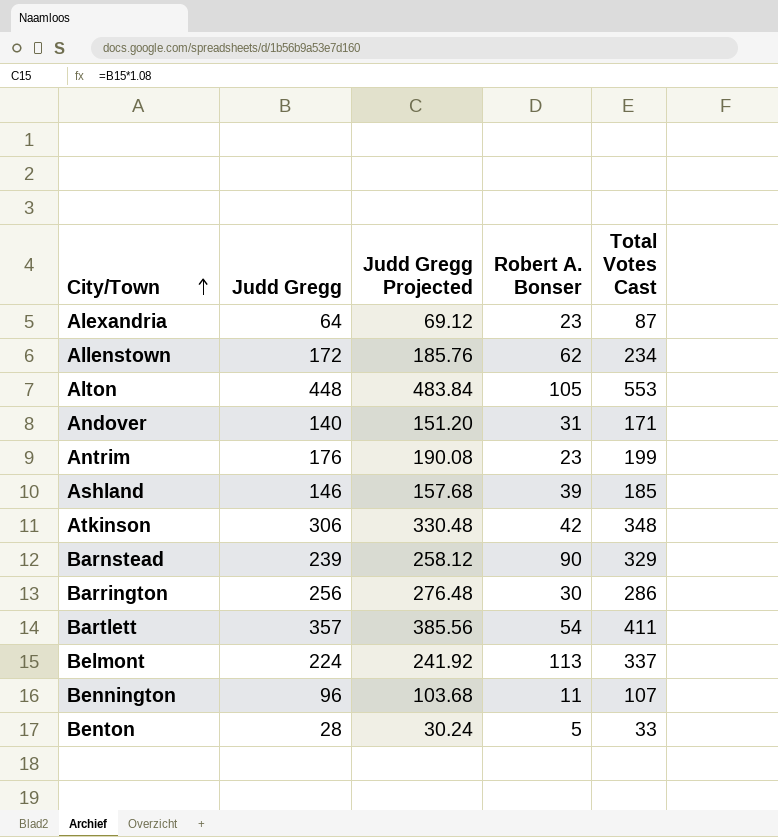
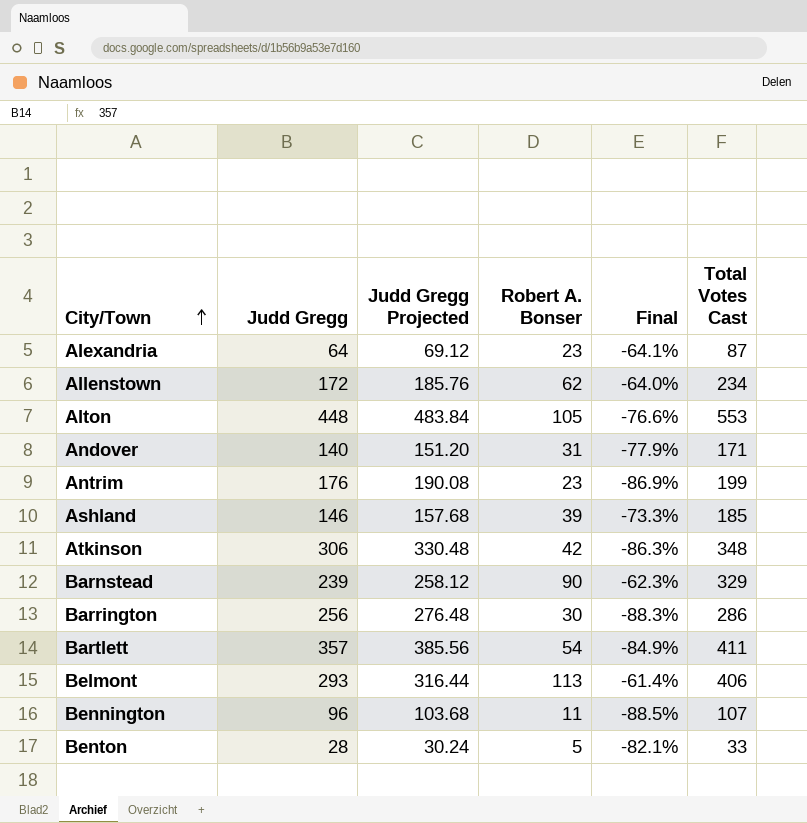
column Final | formula: none -> ([Robert A. Bonser] - [Judd Gregg]) / [Judd Gregg]
Belmont | Judd Gregg: 224 -> 293
Belmont | Judd Gregg Projected: 241.92 -> 316.44
Belmont | Total Votes Cast: 337 -> 406

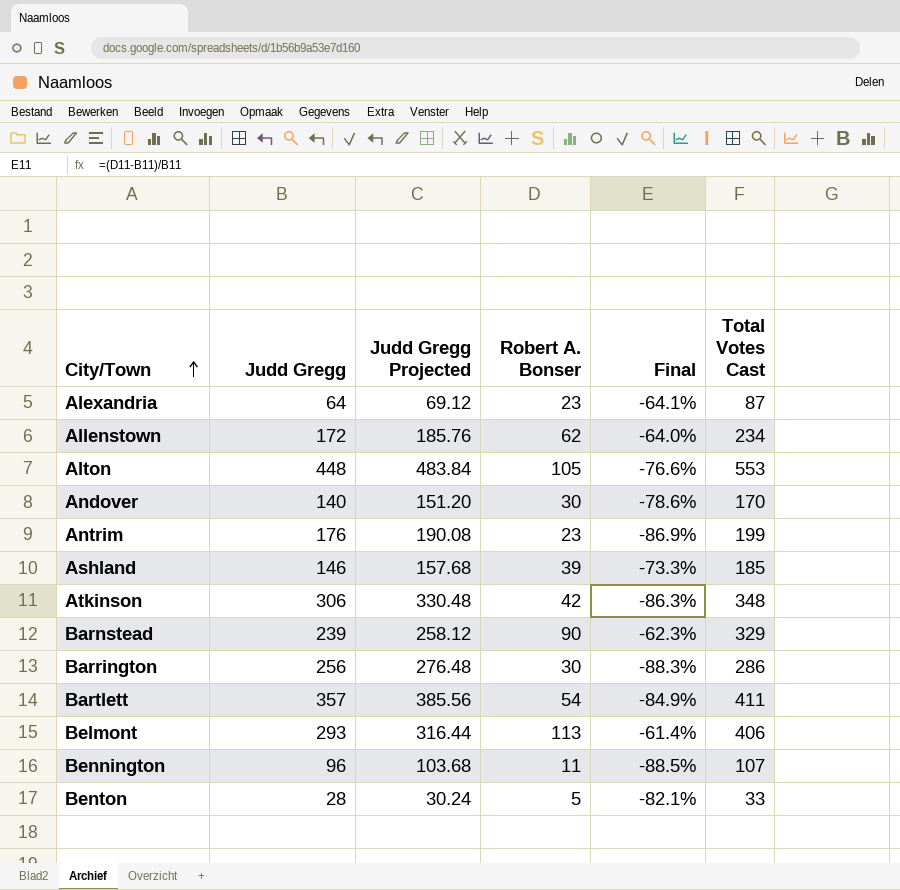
Andover | Robert A. Bonser: 31 -> 30
Andover | Final: -77.9% -> -78.6%
Andover | Total Votes Cast: 171 -> 170

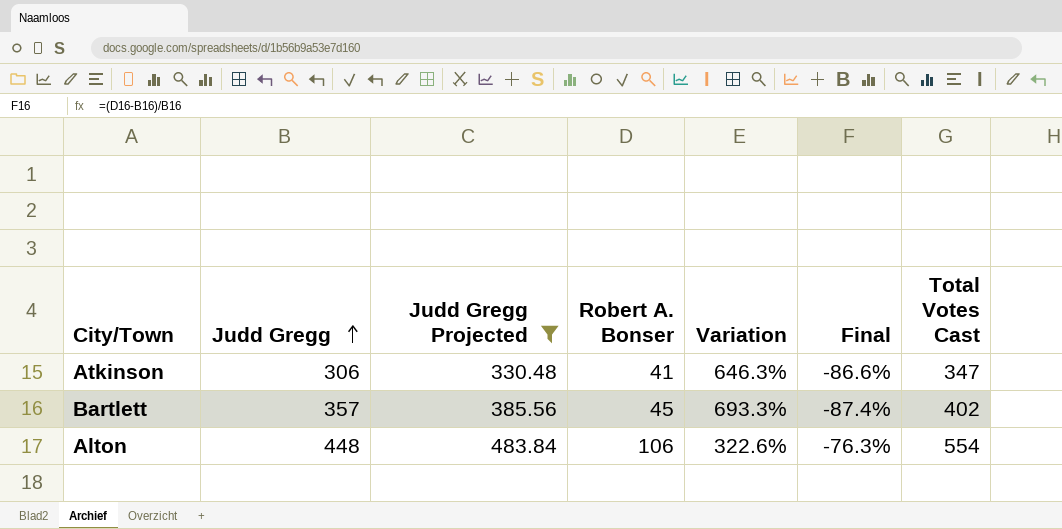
filter: none -> Judd Gregg Projected >= 330.48
row order: City/Town ascending -> Judd Gregg ascending
column Variation | formula: none -> ([Judd Gregg] - [Robert A. Bonser]) / [Robert A. Bonser]
Atkinson | Robert A. Bonser: 42 -> 41
Atkinson | Final: -86.3% -> -86.6%
Atkinson | Total Votes Cast: 348 -> 347
Bartlett | Robert A. Bonser: 54 -> 45
Bartlett | Final: -84.9% -> -87.4%
Bartlett | Total Votes Cast: 411 -> 402
Alton | Robert A. Bonser: 105 -> 106
Alton | Final: -76.6% -> -76.3%
Alton | Total Votes Cast: 553 -> 554

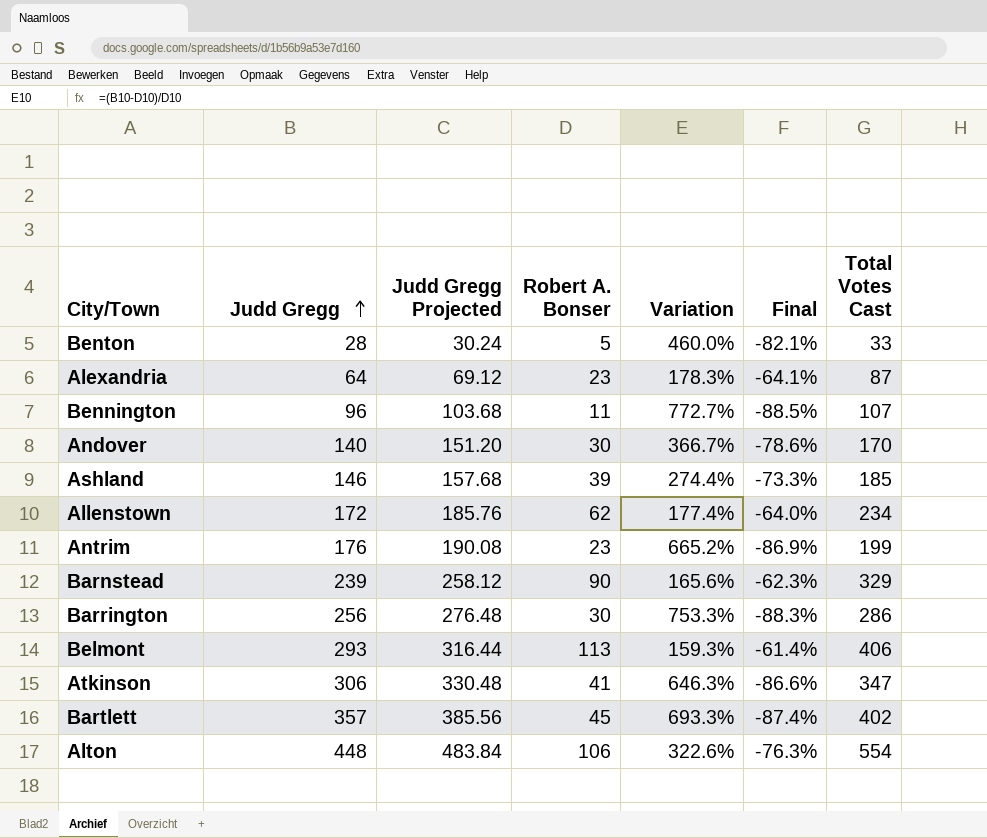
filter: Judd Gregg Projected >= 330.48 -> none

